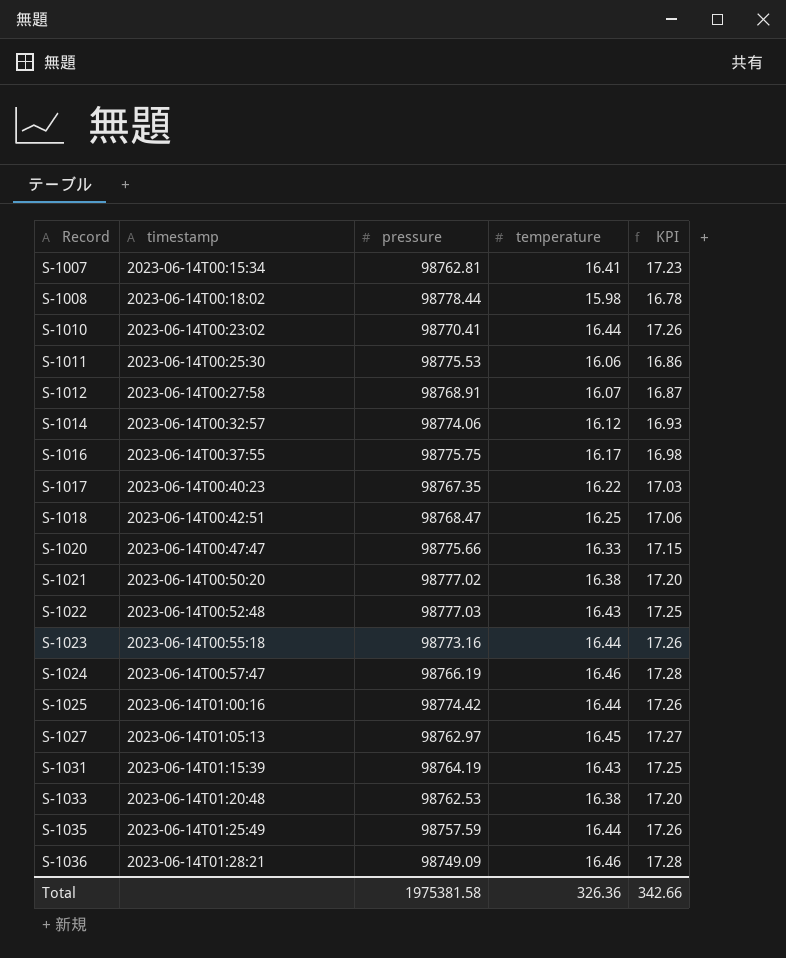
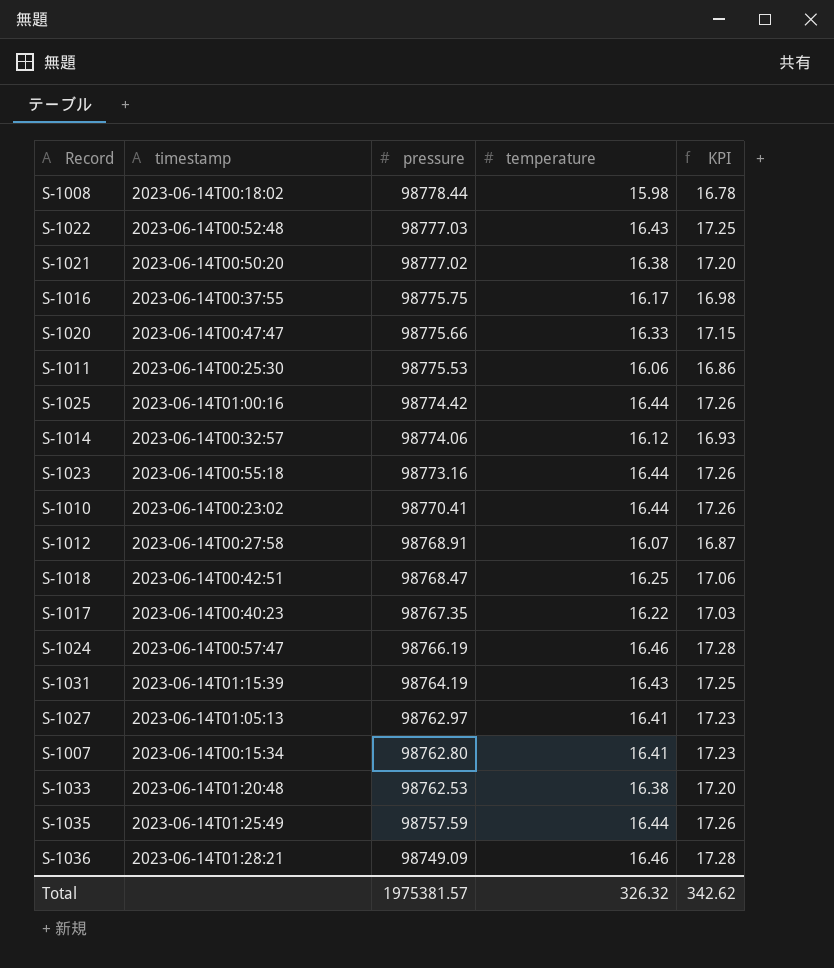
row order: Record ascending -> pressure descending
S-1027 | temperature: 16.45 -> 16.41
S-1027 | KPI: 17.27 -> 17.23
S-1007 | pressure: 98762.81 -> 98762.80
Total | pressure: 1975381.58 -> 1975381.57
Total | temperature: 326.36 -> 326.32
Total | KPI: 342.66 -> 342.62

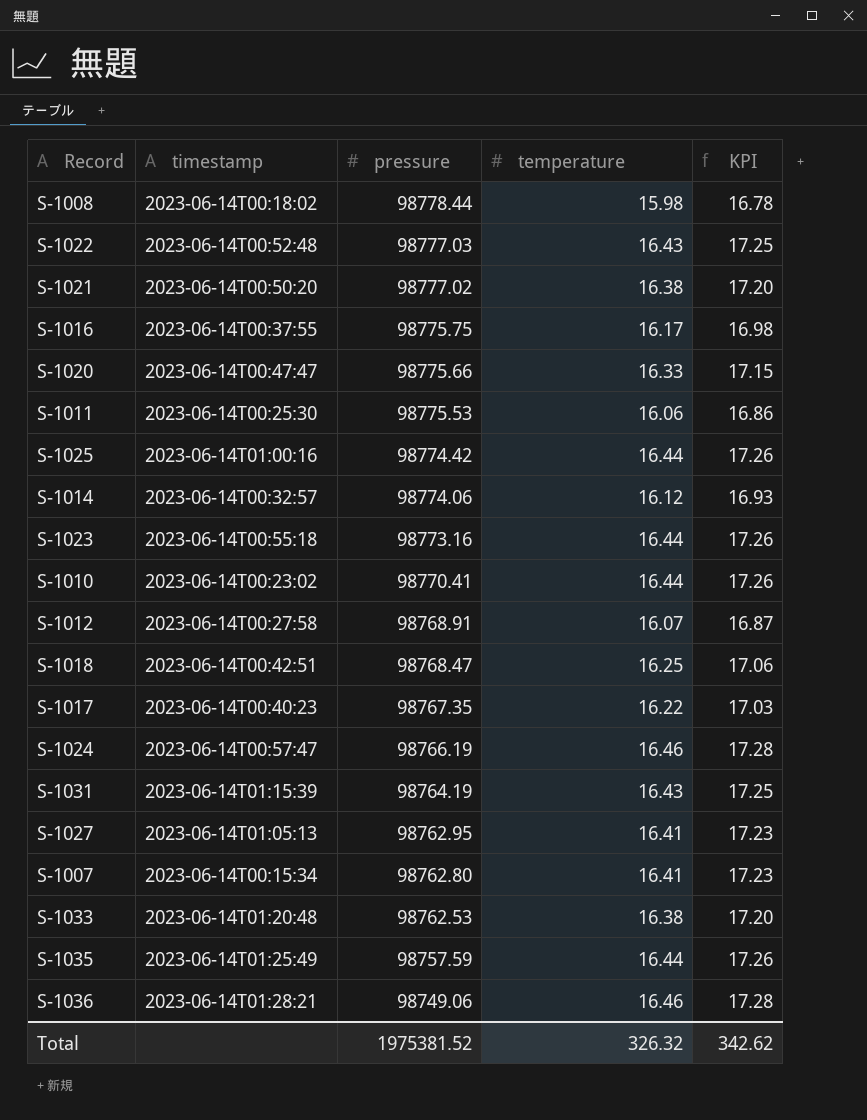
S-1027 | pressure: 98762.97 -> 98762.95
S-1036 | pressure: 98749.09 -> 98749.06
Total | pressure: 1975381.57 -> 1975381.52

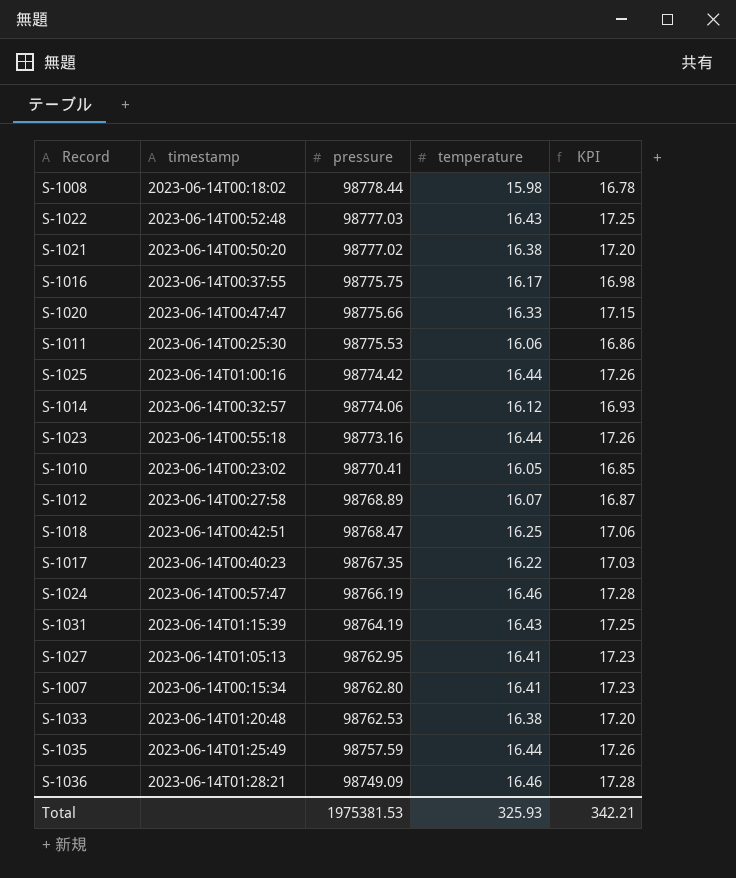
S-1010 | temperature: 16.44 -> 16.05
S-1010 | KPI: 17.26 -> 16.85
S-1012 | pressure: 98768.91 -> 98768.89
S-1036 | pressure: 98749.06 -> 98749.09
Total | pressure: 1975381.52 -> 1975381.53
Total | temperature: 326.32 -> 325.93
Total | KPI: 342.62 -> 342.21

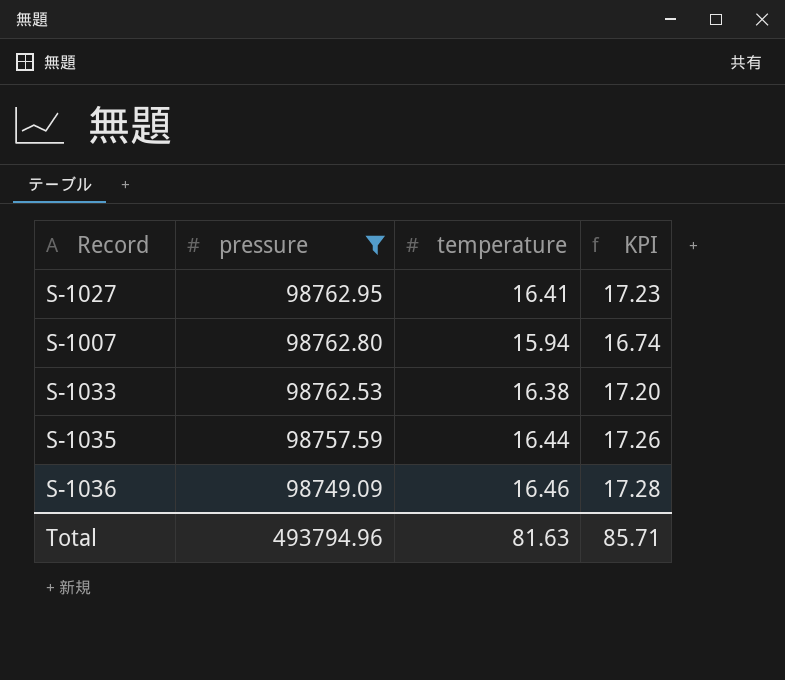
filter: none -> pressure <= 98762.95
column timestamp | position: 2 -> none
S-1007 | temperature: 16.41 -> 15.94
S-1007 | KPI: 17.23 -> 16.74
Total | pressure: 1975381.53 -> 493794.96
Total | temperature: 325.93 -> 81.63
Total | KPI: 342.21 -> 85.71

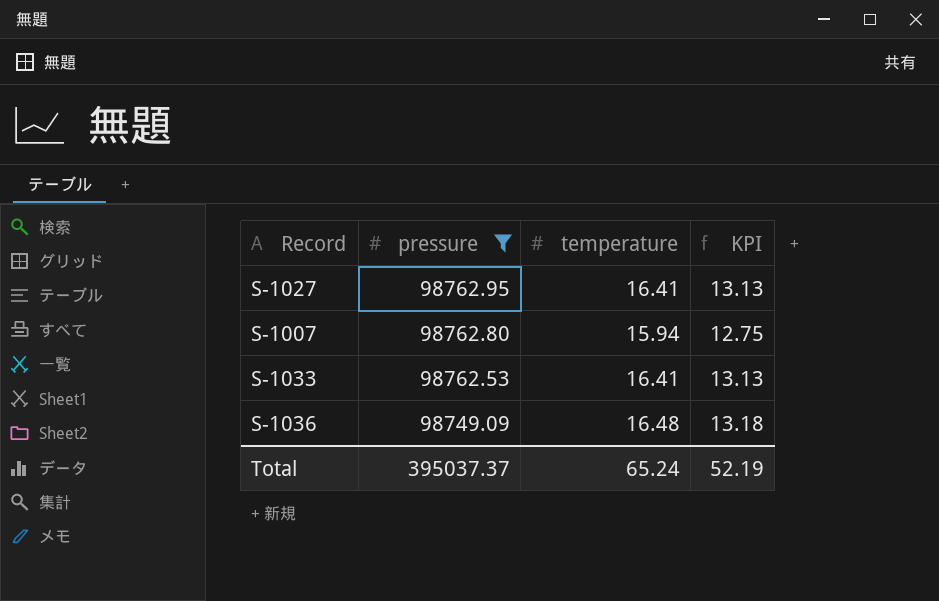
column KPI | formula: [temperature] * 1.05 -> [temperature] * 0.8
row S-1035: 98757.59 | 16.44 | 17.26 -> none
S-1033 | temperature: 16.38 -> 16.41
S-1036 | temperature: 16.46 -> 16.48
Total | pressure: 493794.96 -> 395037.37
Total | temperature: 81.63 -> 65.24
Total | KPI: 85.71 -> 52.19

